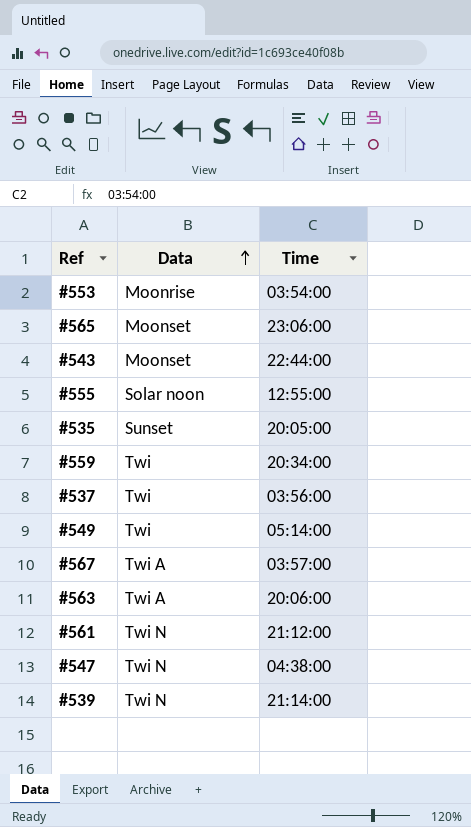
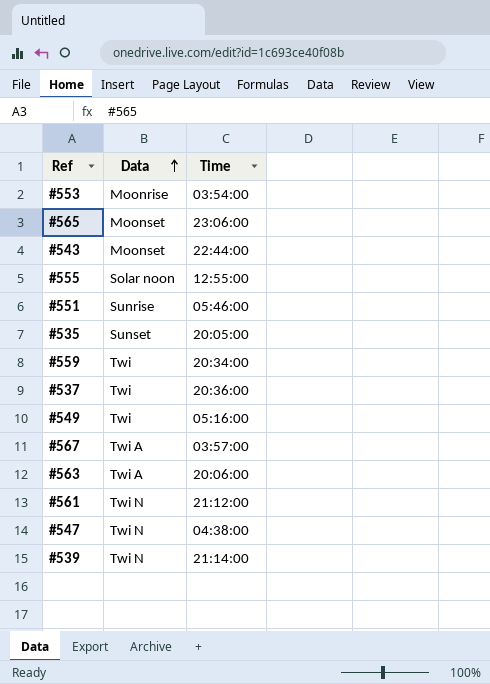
row #551: none -> Sunrise | 05:46:00
#537 | Time: 03:56:00 -> 20:36:00
#549 | Time: 05:14:00 -> 05:16:00

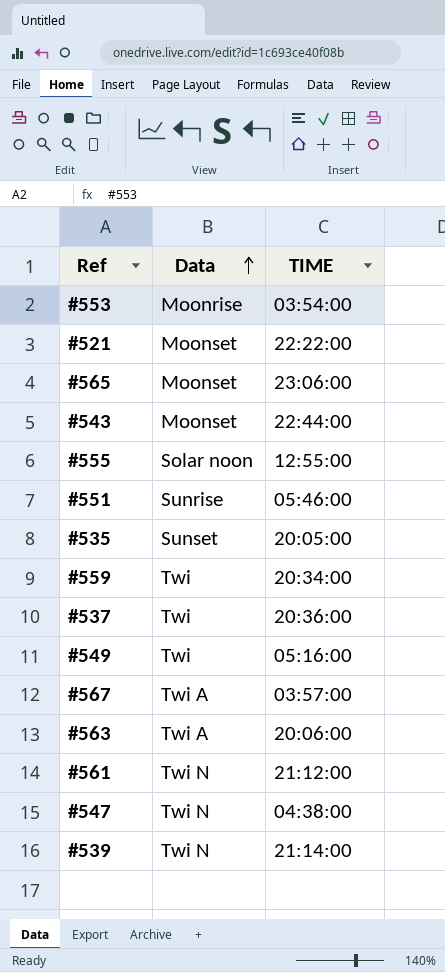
column name: Time -> TIME
row #521: none -> Moonset | 22:22:00

